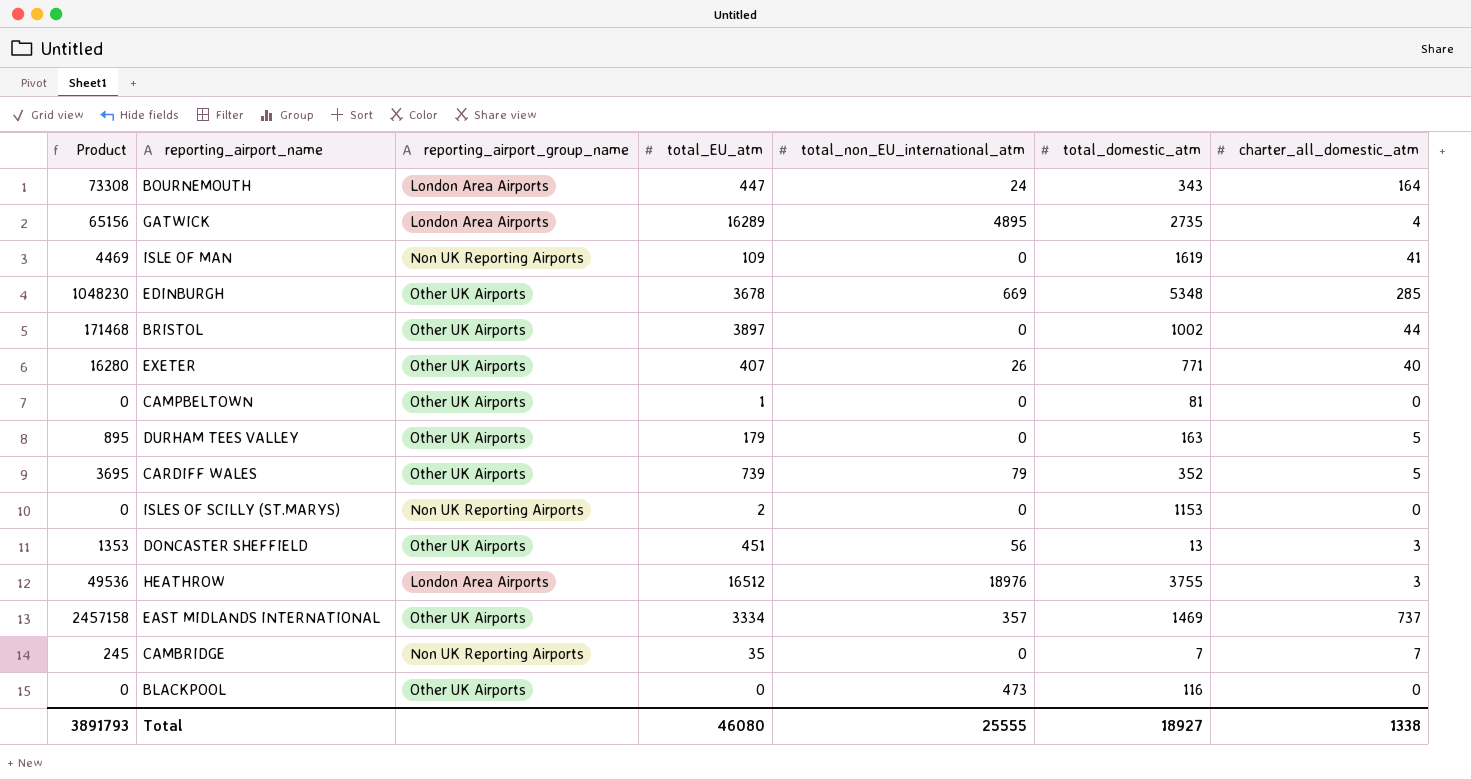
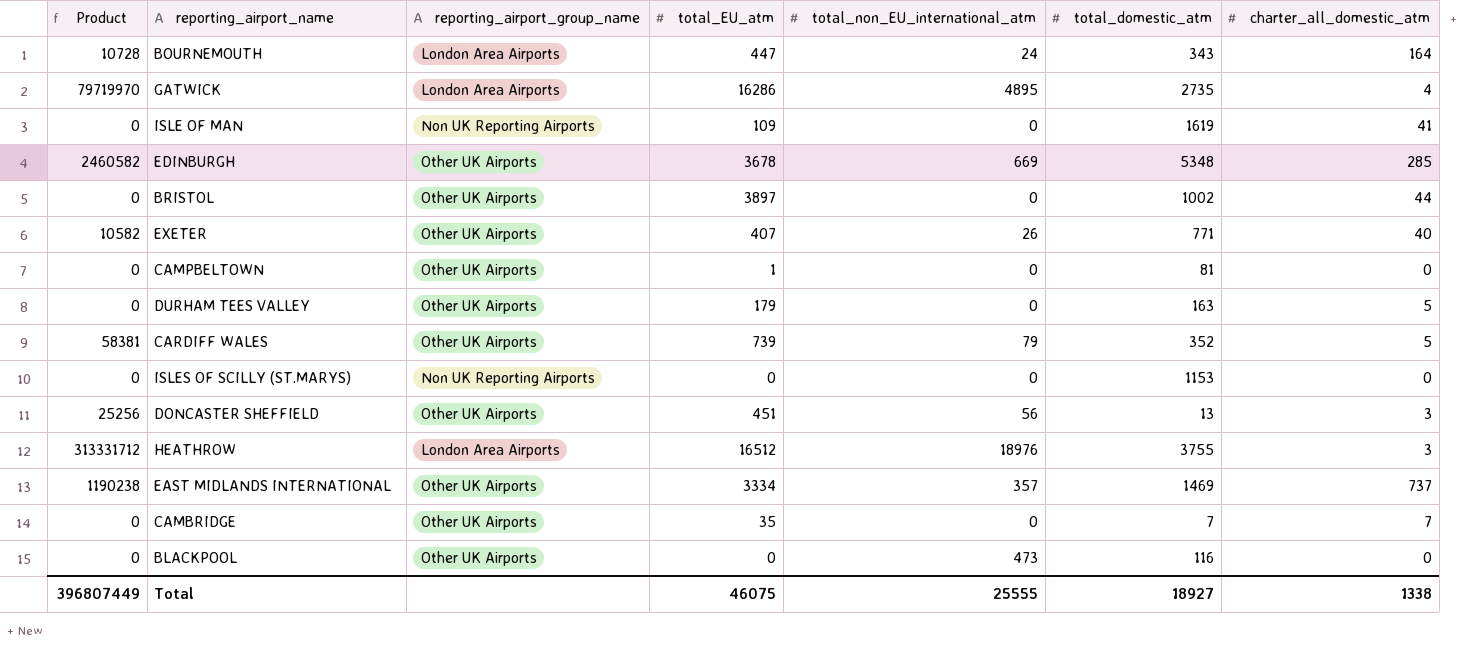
column Product | formula: [total_EU_atm] * [charter_all_domestic_atm] -> [total_EU_atm] * [total_non_EU_international_atm]
GATWICK | total_EU_atm: 16289 -> 16286
ISLES OF SCILLY (ST.MARYS) | total_EU_atm: 2 -> 0
CAMBRIDGE | reporting_airport_group_name: Non UK Reporting Airports -> Other UK Airports
Total | Product: 3891793 -> 396807449
Total | total_EU_atm: 46080 -> 46075

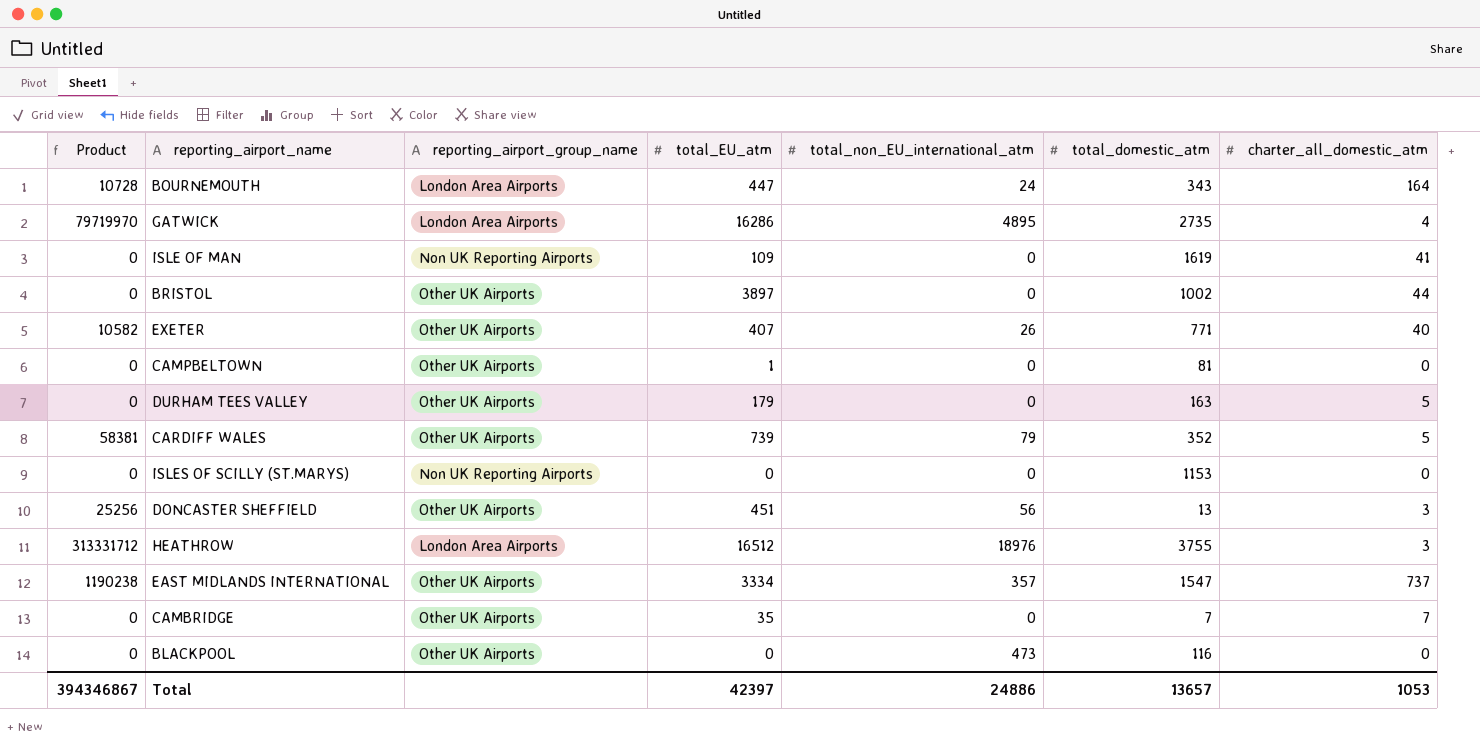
row EDINBURGH: 2460582 | Other UK Airports | 3678 | 669 | 5348 | 285 -> none
EAST MIDLANDS INTERNATIONAL | total_domestic_atm: 1469 -> 1547
Total | Product: 396807449 -> 394346867
Total | total_EU_atm: 46075 -> 42397
Total | total_non_EU_international_atm: 25555 -> 24886
Total | total_domestic_atm: 18927 -> 13657
Total | charter_all_domestic_atm: 1338 -> 1053

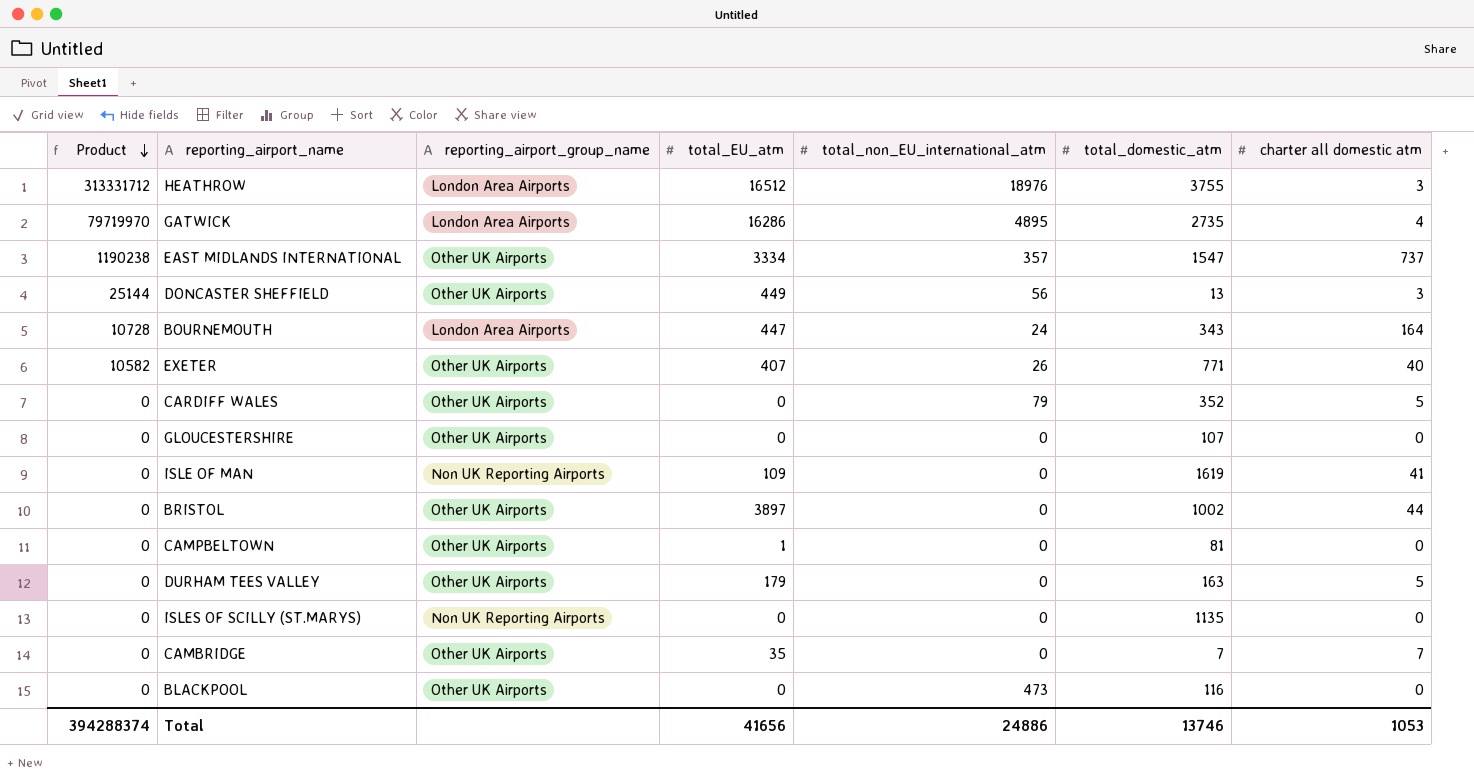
row order: none -> Product descending
column name: charter_all_domestic_atm -> charter all domestic atm
DONCASTER SHEFFIELD | Product: 25256 -> 25144
DONCASTER SHEFFIELD | total_EU_atm: 451 -> 449
CARDIFF WALES | Product: 58381 -> 0
CARDIFF WALES | total_EU_atm: 739 -> 0
row GLOUCESTERSHIRE: none -> 0 | Other UK Airports | 0 | 0 | 107 | 0
ISLES OF SCILLY (ST.MARYS) | total_domestic_atm: 1153 -> 1135
Total | Product: 394346867 -> 394288374
Total | total_EU_atm: 42397 -> 41656
Total | total_domestic_atm: 13657 -> 13746

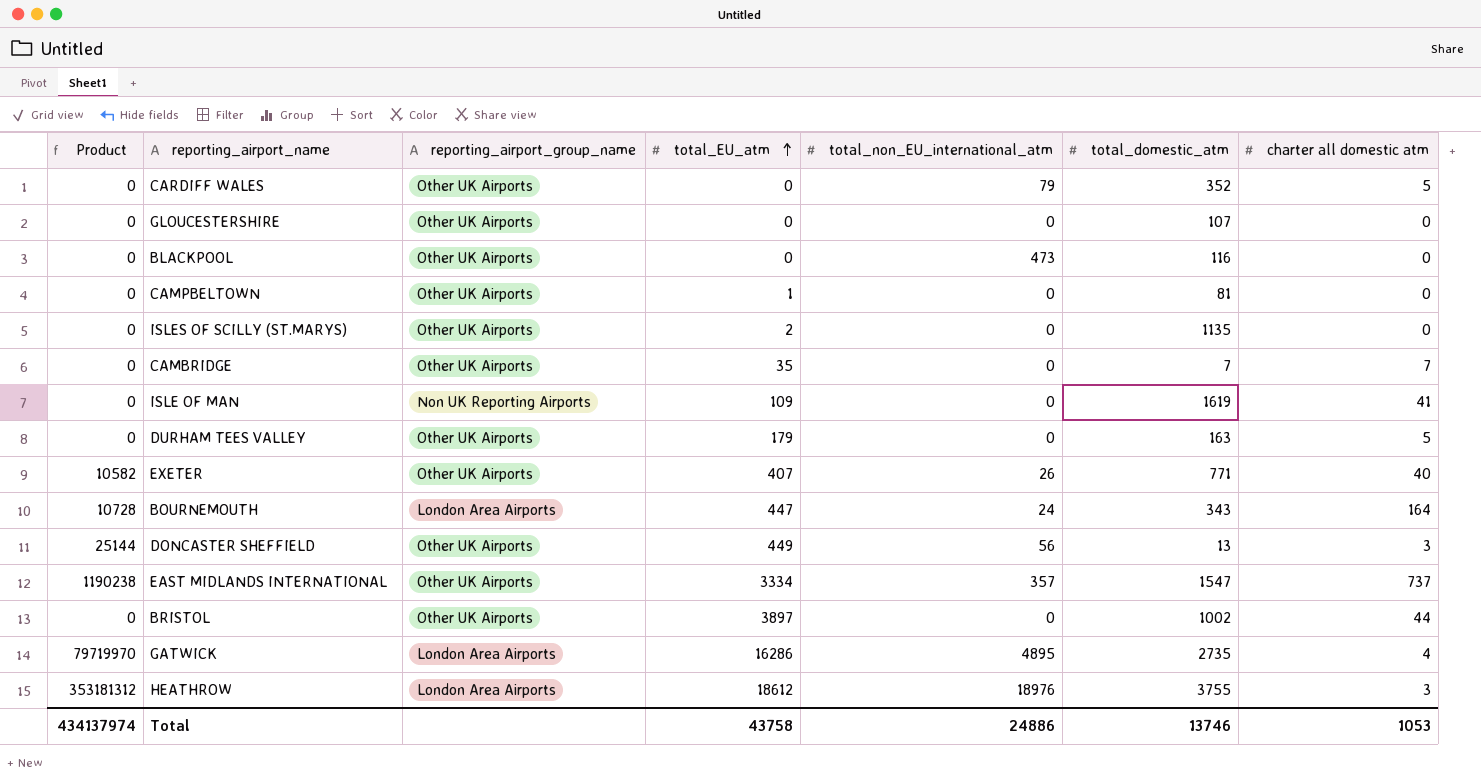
row order: Product descending -> total_EU_atm ascending
ISLES OF SCILLY (ST.MARYS) | reporting_airport_group_name: Non UK Reporting Airports -> Other UK Airports
ISLES OF SCILLY (ST.MARYS) | total_EU_atm: 0 -> 2
HEATHROW | Product: 313331712 -> 353181312
HEATHROW | total_EU_atm: 16512 -> 18612
Total | Product: 394288374 -> 434137974
Total | total_EU_atm: 41656 -> 43758

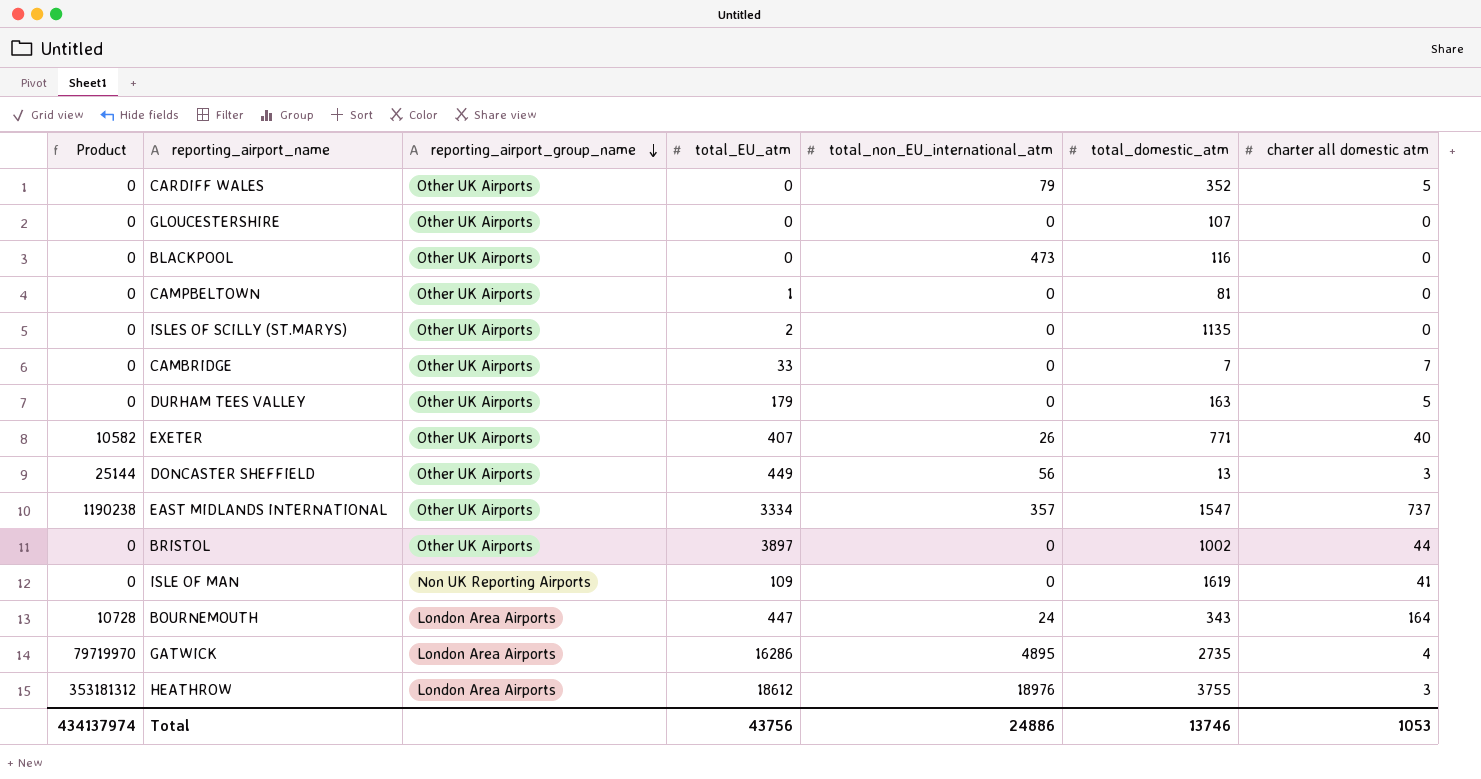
row order: total_EU_atm ascending -> reporting_airport_group_name descending
CAMBRIDGE | total_EU_atm: 35 -> 33
Total | total_EU_atm: 43758 -> 43756

